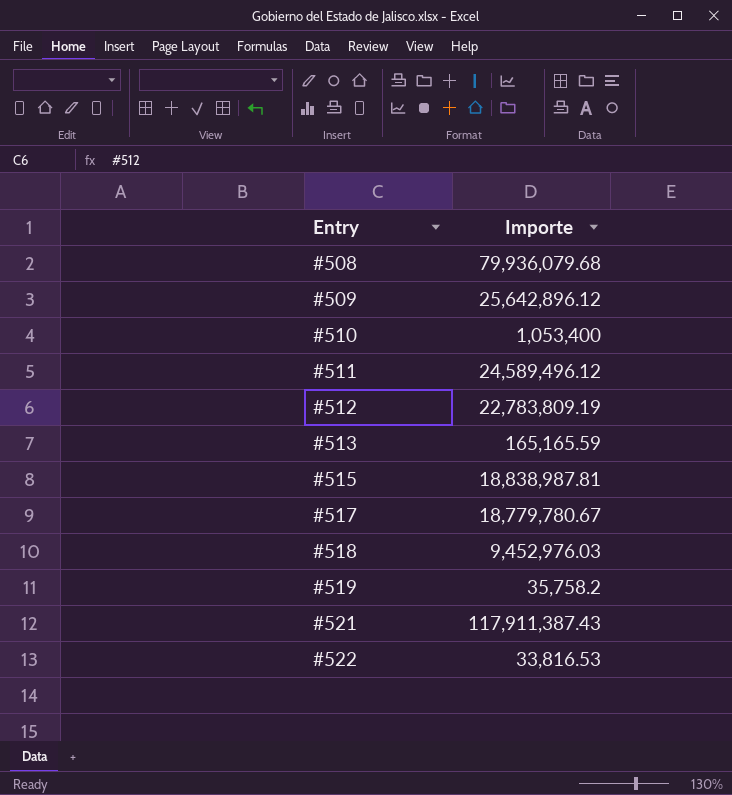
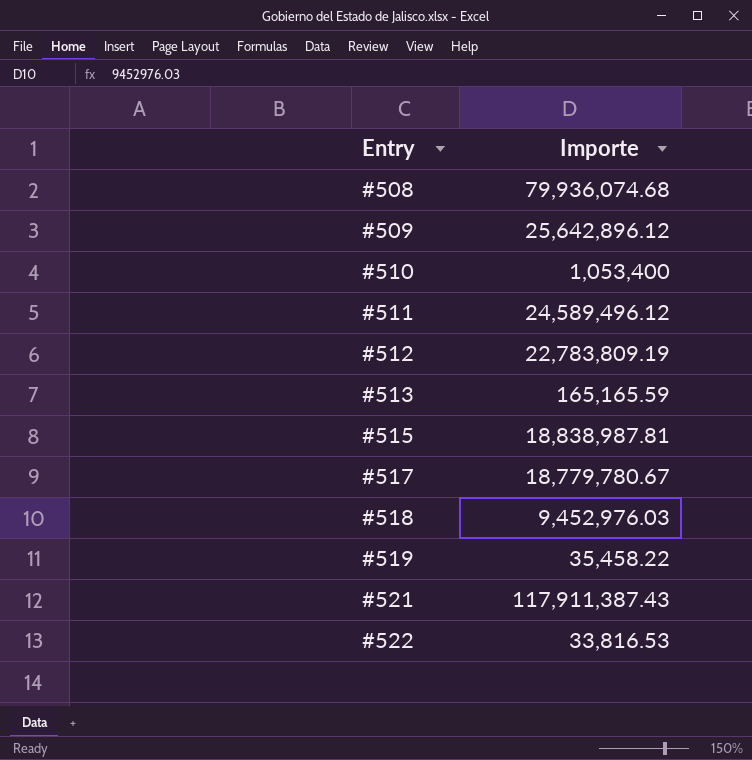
#508 | Importe: 79,936,079.68 -> 79,936,074.68
#519 | Importe: 35,758.2 -> 35,458.22

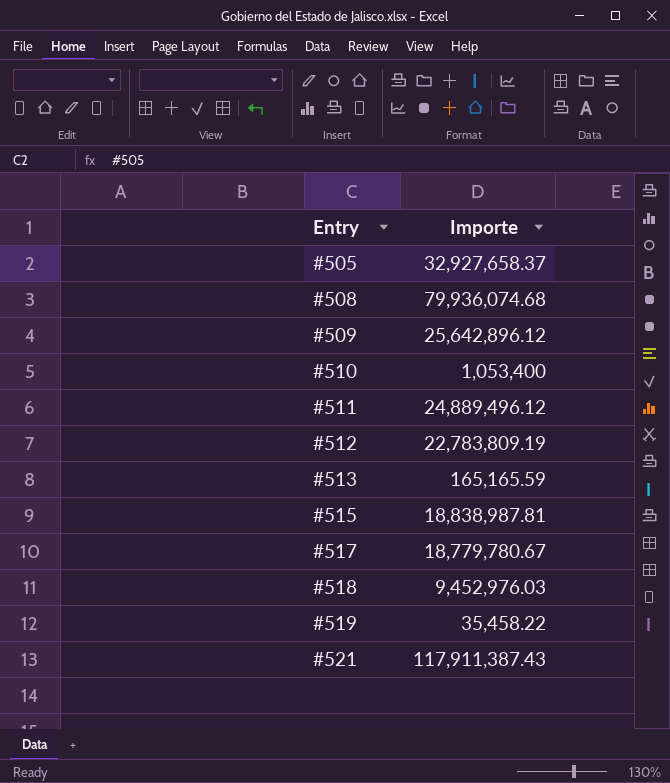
row #522: 33,816.53 -> none
row #505: none -> 32,927,658.37
#511 | Importe: 24,589,496.12 -> 24,889,496.12

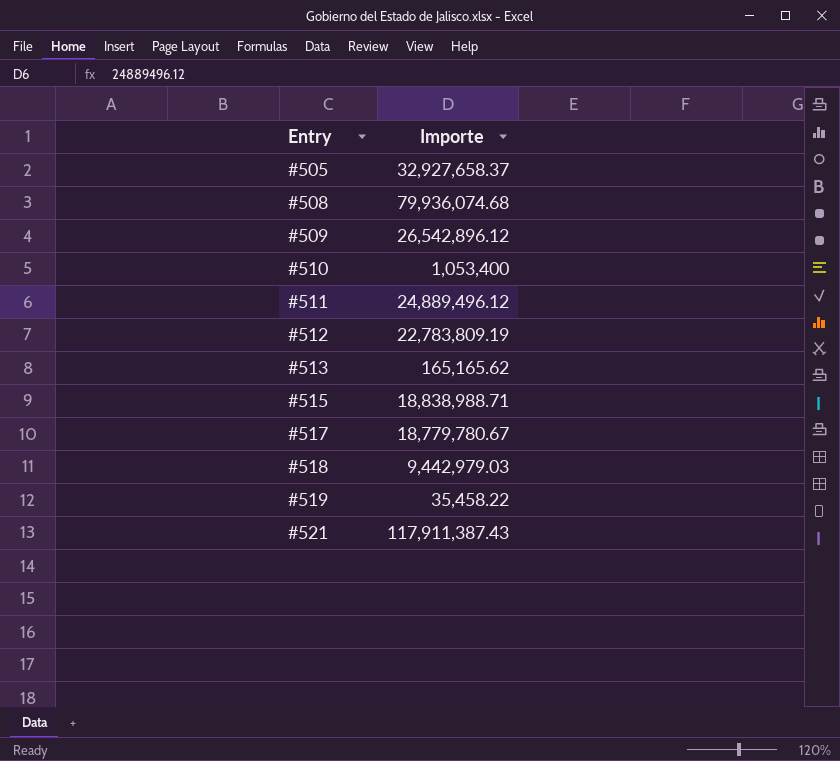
#509 | Importe: 25,642,896.12 -> 26,542,896.12
#513 | Importe: 165,165.59 -> 165,165.62
#515 | Importe: 18,838,987.81 -> 18,838,988.71
#518 | Importe: 9,452,976.03 -> 9,442,979.03

